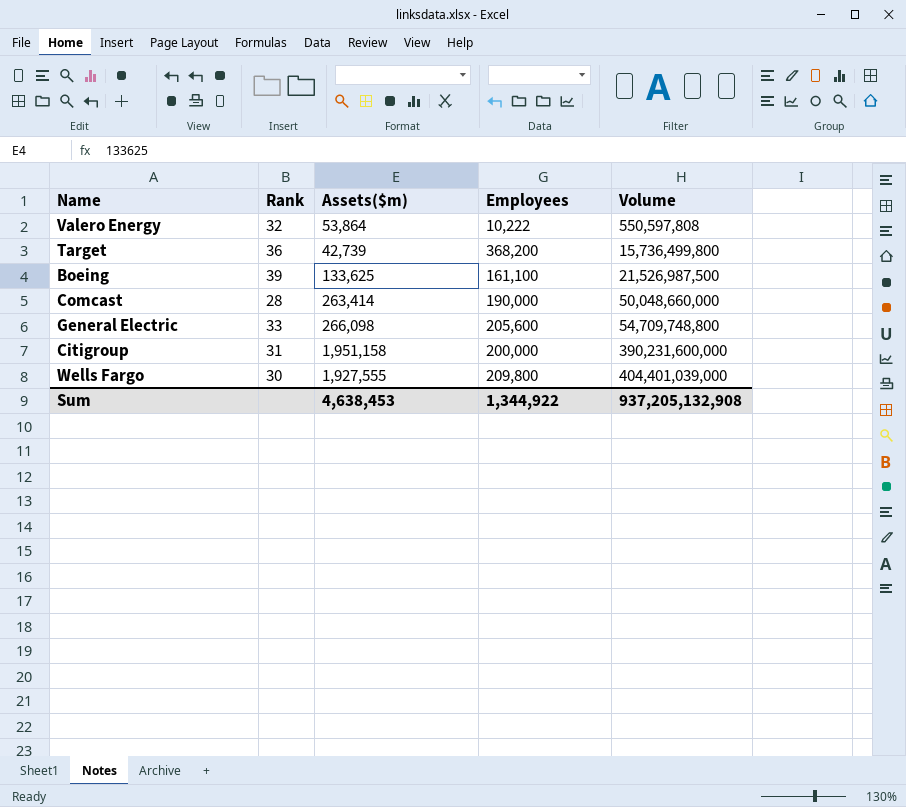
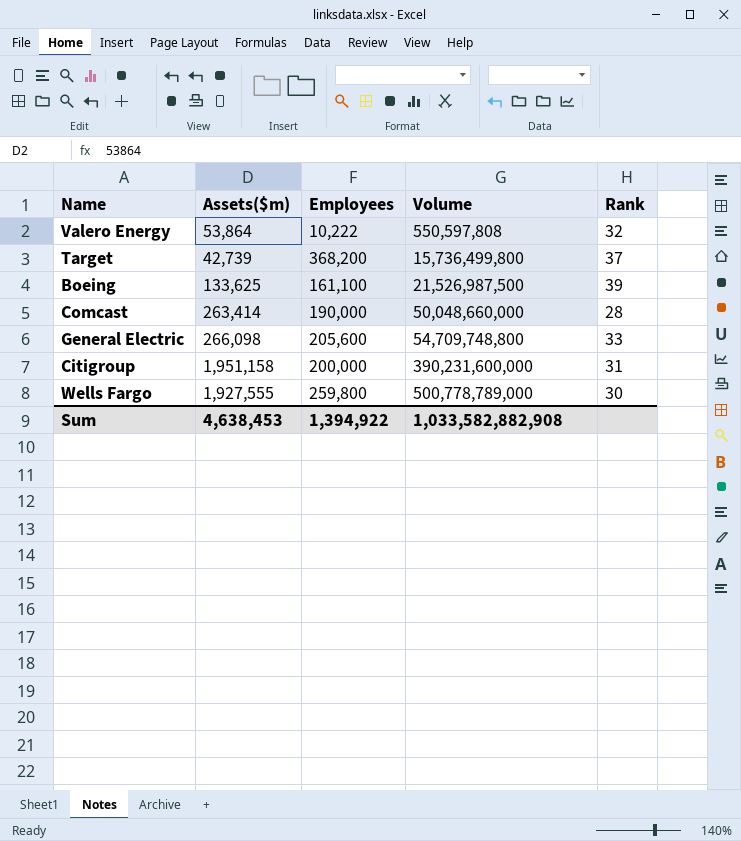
column Rank | position: 2 -> 5
Target | Rank: 36 -> 37
Wells Fargo | Employees: 209,800 -> 259,800
Wells Fargo | Volume: 404,401,039,000 -> 500,778,789,000
Sum | Employees: 1,344,922 -> 1,394,922
Sum | Volume: 937,205,132,908 -> 1,033,582,882,908

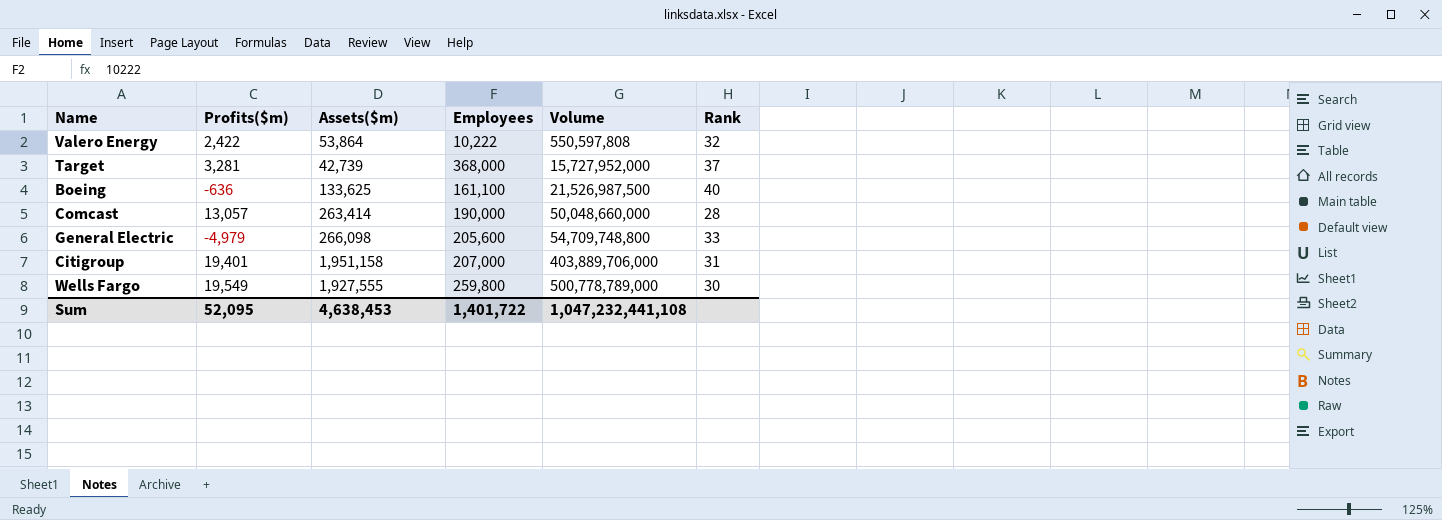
column Profits($m) | position: none -> 2
Target | Employees: 368,200 -> 368,000
Target | Volume: 15,736,499,800 -> 15,727,952,000
Boeing | Rank: 39 -> 40
Citigroup | Employees: 200,000 -> 207,000
Citigroup | Volume: 390,231,600,000 -> 403,889,706,000
Sum | Employees: 1,394,922 -> 1,401,722
Sum | Volume: 1,033,582,882,908 -> 1,047,232,441,108

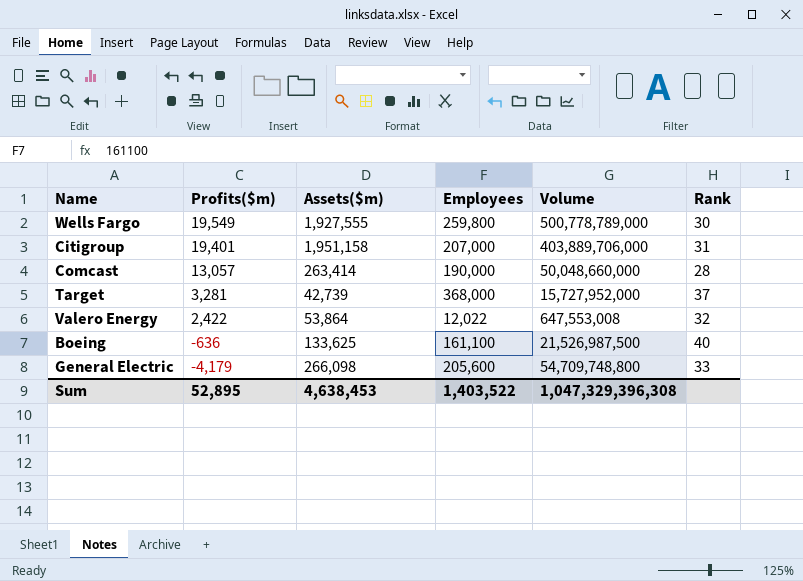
row order: Volume ascending -> Profits($m) descending
Valero Energy | Employees: 10,222 -> 12,022
Valero Energy | Volume: 550,597,808 -> 647,553,008
General Electric | Profits($m): -4,979 -> -4,179
Sum | Profits($m): 52,095 -> 52,895
Sum | Employees: 1,401,722 -> 1,403,522
Sum | Volume: 1,047,232,441,108 -> 1,047,329,396,308

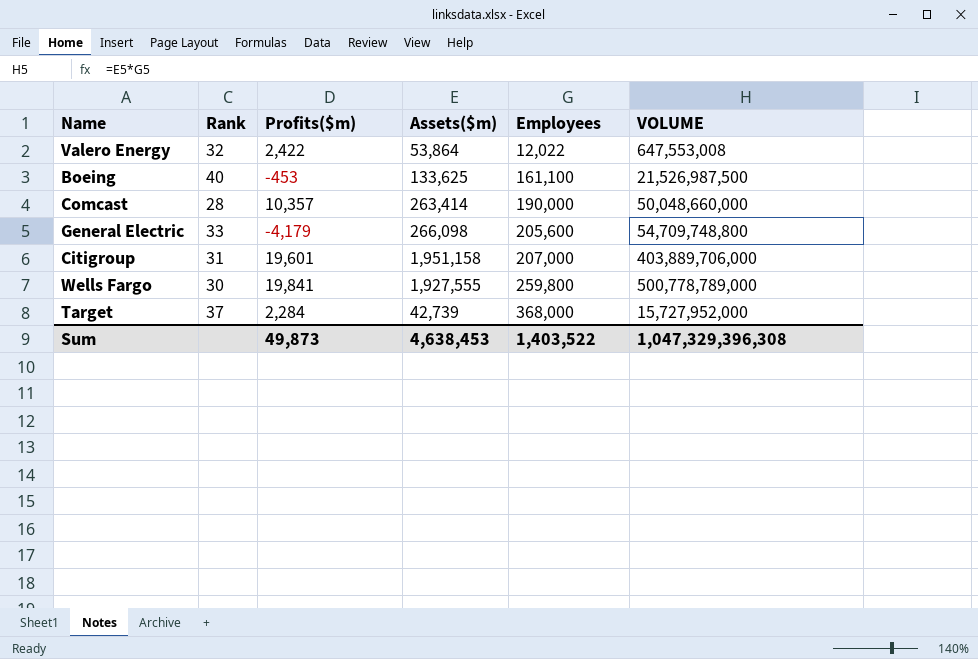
row order: Profits($m) descending -> Employees ascending
column Rank | position: 6 -> 2
column name: Volume -> VOLUME
Boeing | Profits($m): -636 -> -453
Comcast | Profits($m): 13,057 -> 10,357
Citigroup | Profits($m): 19,401 -> 19,601
Wells Fargo | Profits($m): 19,549 -> 19,841
Target | Profits($m): 3,281 -> 2,284
Sum | Profits($m): 52,895 -> 49,873

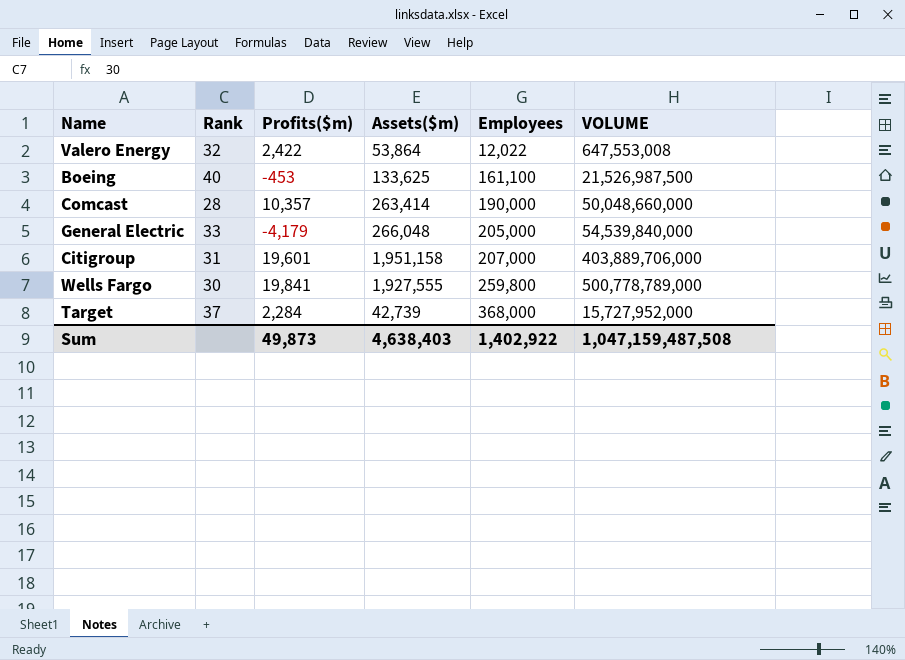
General Electric | Assets($m): 266,098 -> 266,048
General Electric | Employees: 205,600 -> 205,000
General Electric | VOLUME: 54,709,748,800 -> 54,539,840,000
Sum | Assets($m): 4,638,453 -> 4,638,403
Sum | Employees: 1,403,522 -> 1,402,922
Sum | VOLUME: 1,047,329,396,308 -> 1,047,159,487,508

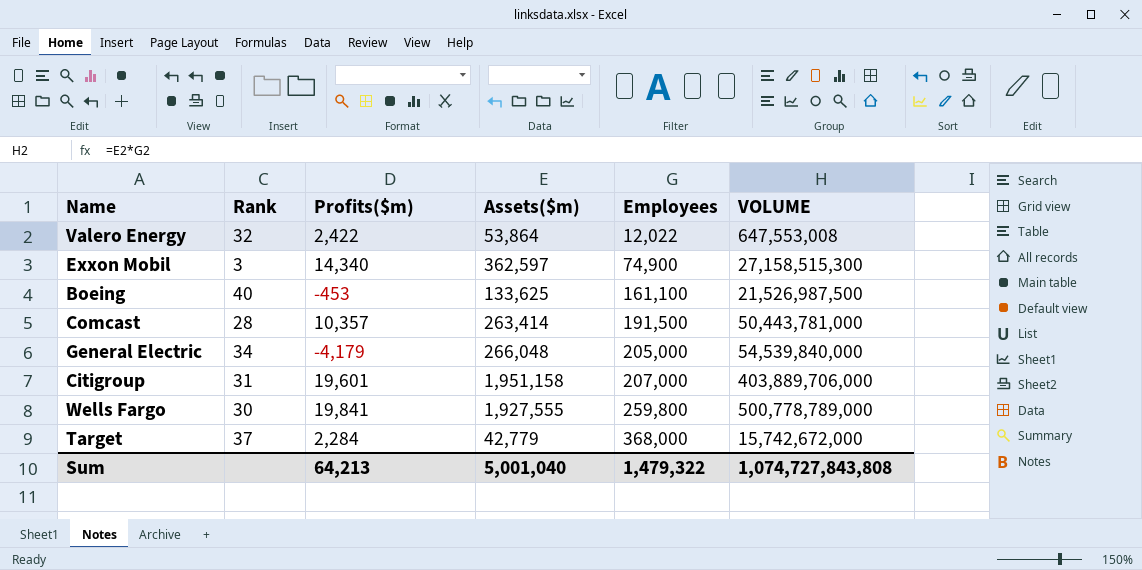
row Exxon Mobil: none -> 3 | 14,340 | 362,597 | 74,900 | 27,158,515,300
Comcast | Employees: 190,000 -> 191,500
Comcast | VOLUME: 50,048,660,000 -> 50,443,781,000
General Electric | Rank: 33 -> 34
Target | Assets($m): 42,739 -> 42,779
Target | VOLUME: 15,727,952,000 -> 15,742,672,000
Sum | Profits($m): 49,873 -> 64,213
Sum | Assets($m): 4,638,403 -> 5,001,040
Sum | Employees: 1,402,922 -> 1,479,322
Sum | VOLUME: 1,047,159,487,508 -> 1,074,727,843,808

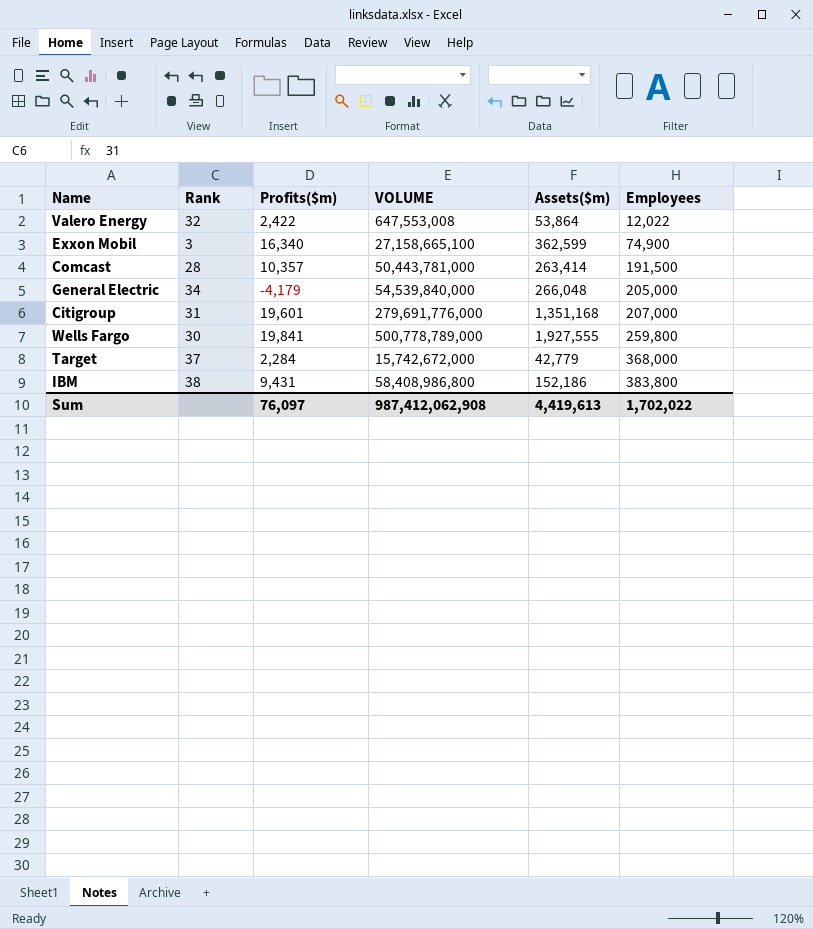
column VOLUME | position: 6 -> 4
row Boeing: 40 | -453 | 133,625 | 161,100 | 21,526,987,500 -> none
Exxon Mobil | Profits($m): 14,340 -> 16,340
Exxon Mobil | VOLUME: 27,158,515,300 -> 27,158,665,100
Exxon Mobil | Assets($m): 362,597 -> 362,599
Citigroup | VOLUME: 403,889,706,000 -> 279,691,776,000
Citigroup | Assets($m): 1,951,158 -> 1,351,168
row IBM: none -> 38 | 9,431 | 58,408,986,800 | 152,186 | 383,800
Sum | Profits($m): 64,213 -> 76,097
Sum | VOLUME: 1,074,727,843,808 -> 987,412,062,908
Sum | Assets($m): 5,001,040 -> 4,419,613
Sum | Employees: 1,479,322 -> 1,702,022

